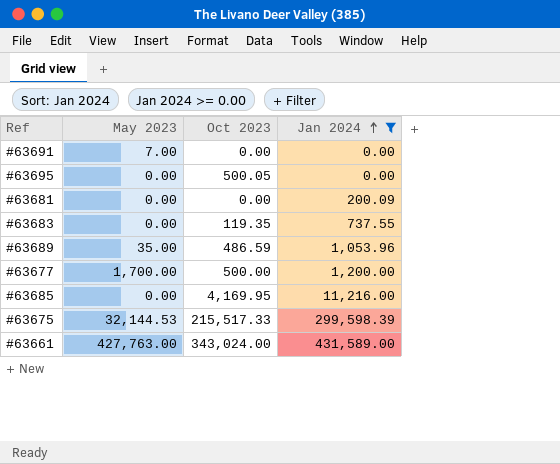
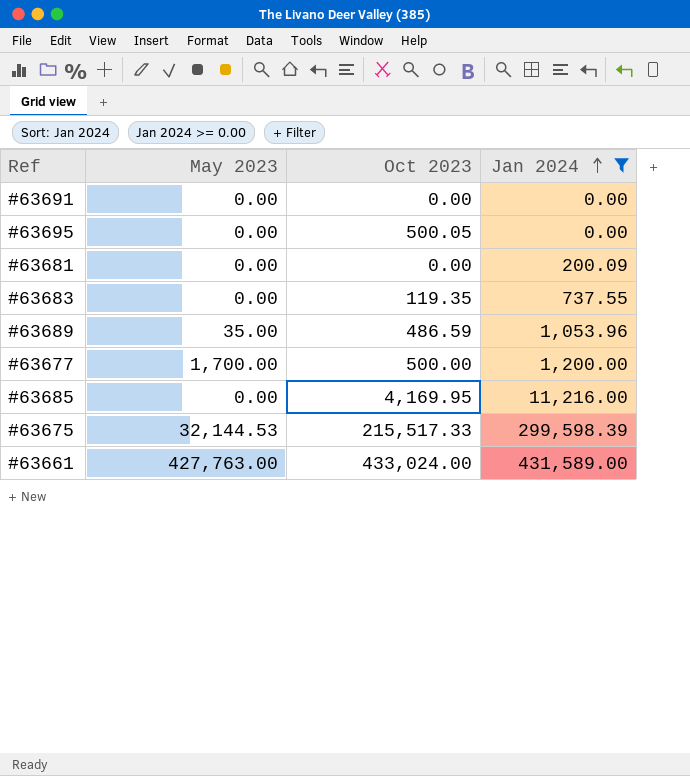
#63691 | May 2023: 7.00 -> 0.00
#63661 | Oct 2023: 343,024.00 -> 433,024.00

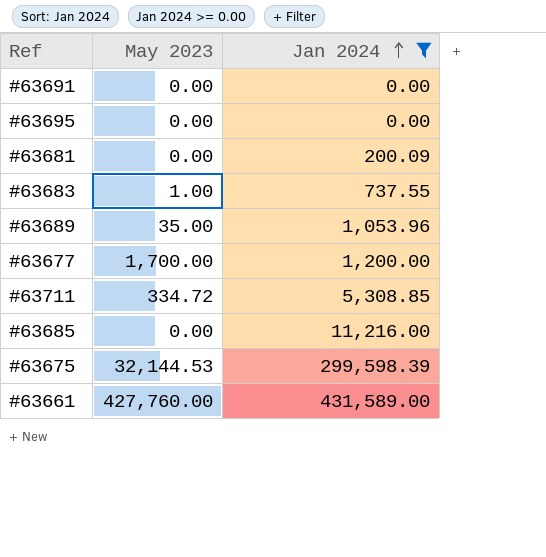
column Oct 2023 | position: 3 -> none
#63683 | May 2023: 0.00 -> 1.00
row #63711: none -> 334.72 | 5,308.85
#63661 | May 2023: 427,763.00 -> 427,760.00

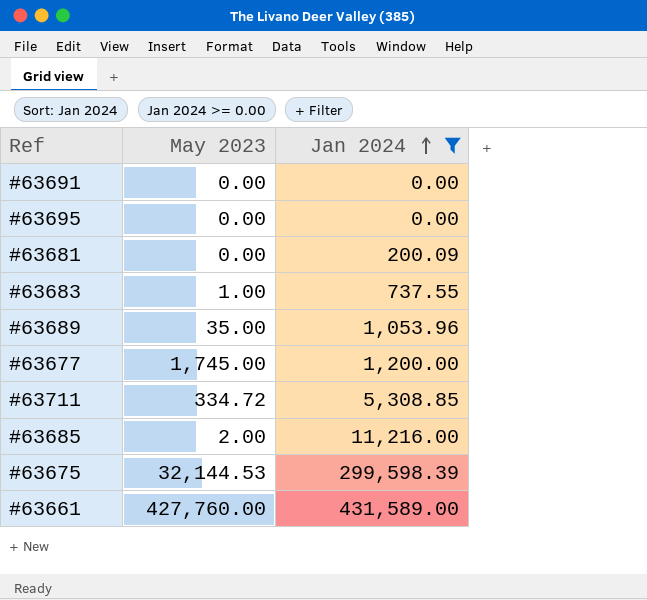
#63677 | May 2023: 1,700.00 -> 1,745.00
#63685 | May 2023: 0.00 -> 2.00

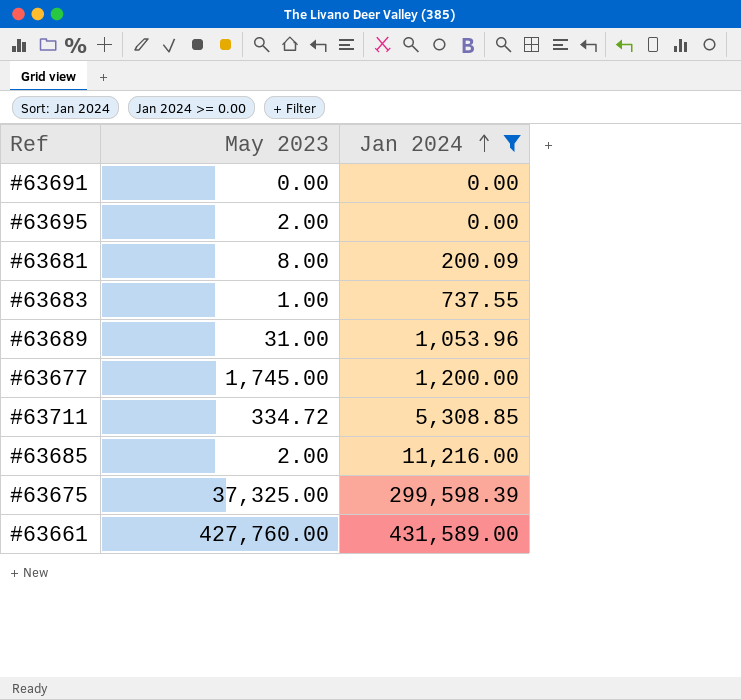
#63695 | May 2023: 0.00 -> 2.00
#63681 | May 2023: 0.00 -> 8.00
#63689 | May 2023: 35.00 -> 31.00
#63675 | May 2023: 32,144.53 -> 37,325.00

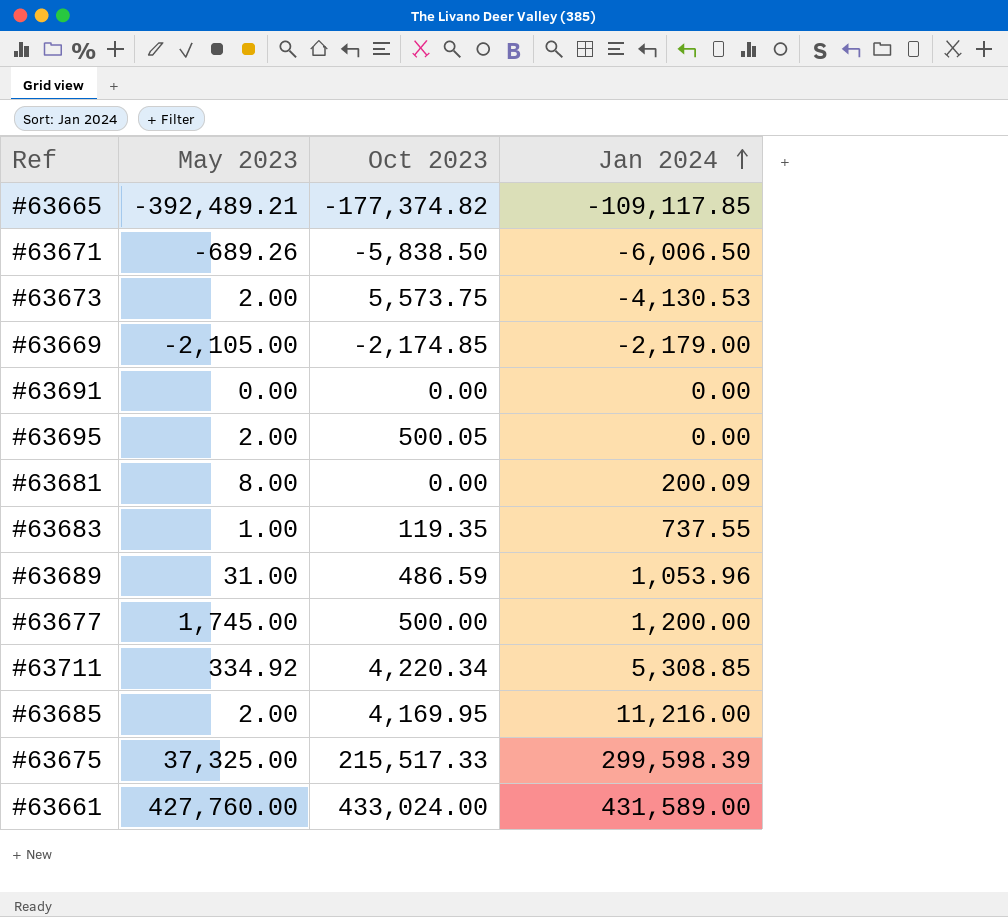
filter: Jan 2024 >= 0.00 -> none
column Oct 2023 | position: none -> 3
#63711 | May 2023: 334.72 -> 334.92

